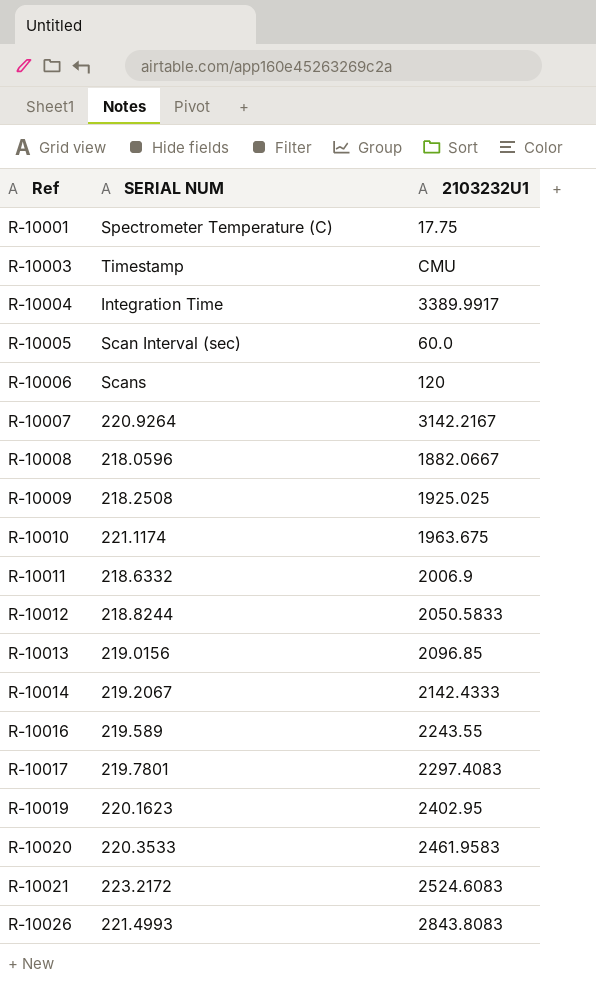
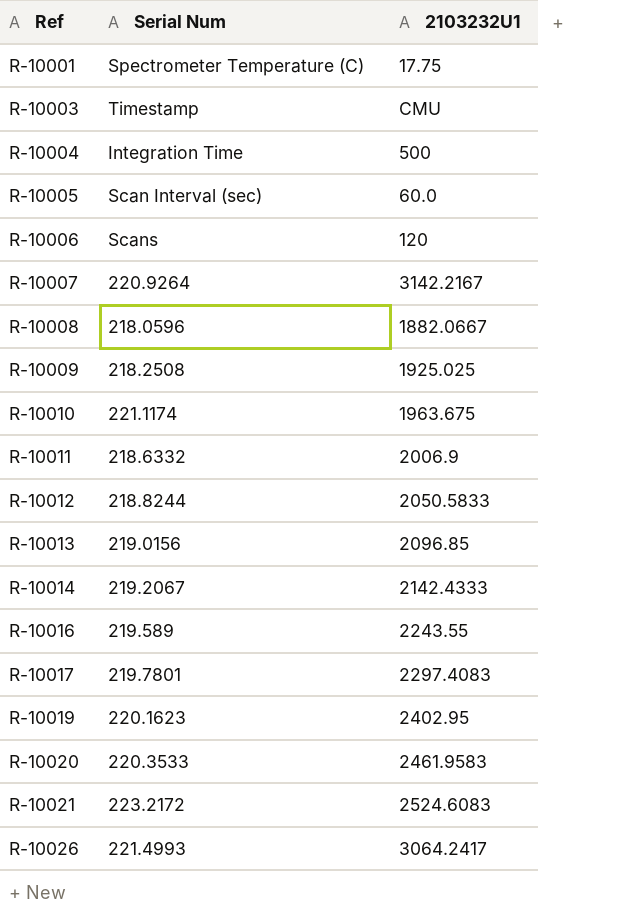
column name: SERIAL NUM -> Serial Num
R-10004 | 2103232U1: 3389.9917 -> 500
R-10026 | 2103232U1: 2843.8083 -> 3064.2417

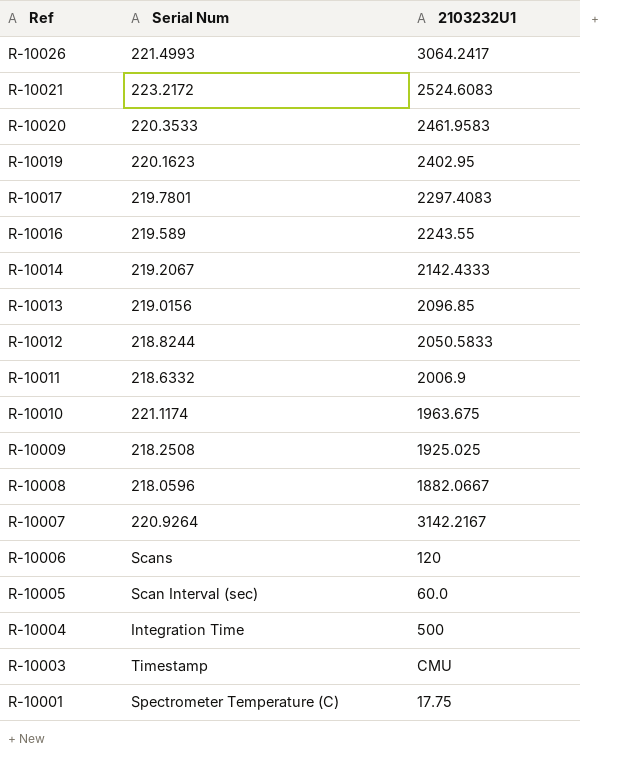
row order: Ref ascending -> Ref descending

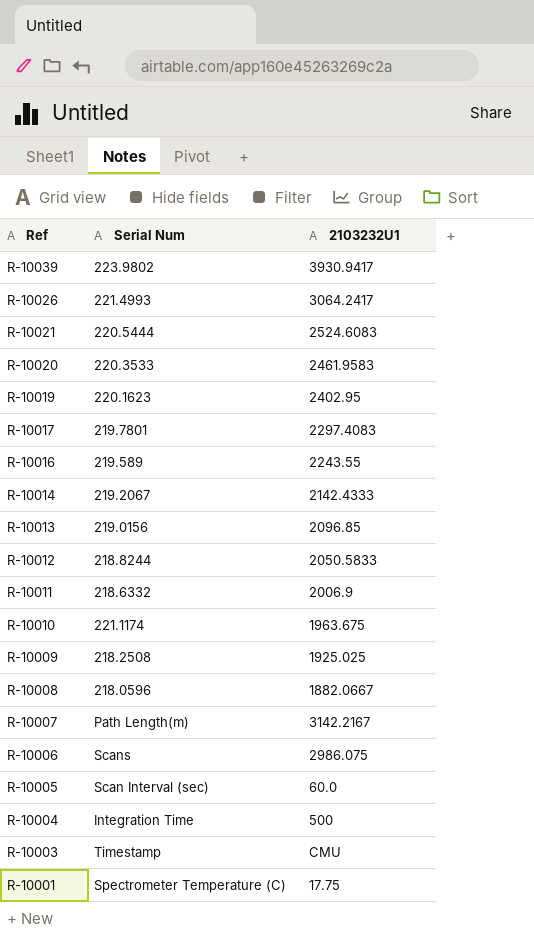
row R-10039: none -> 223.9802 | 3930.9417
R-10021 | Serial Num: 223.2172 -> 220.5444
R-10007 | Serial Num: 220.9264 -> Path Length(m)
R-10006 | 2103232U1: 120 -> 2986.075

